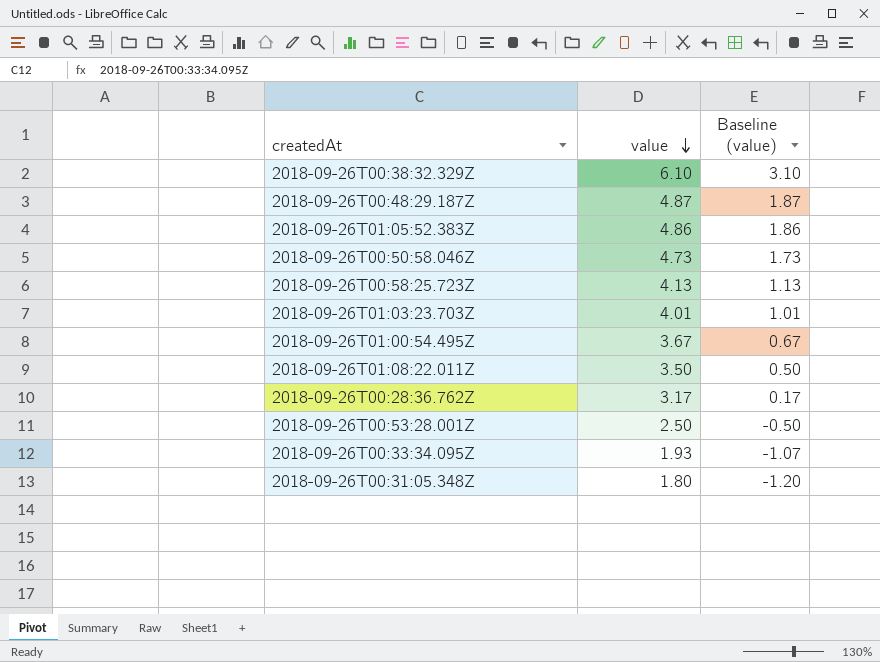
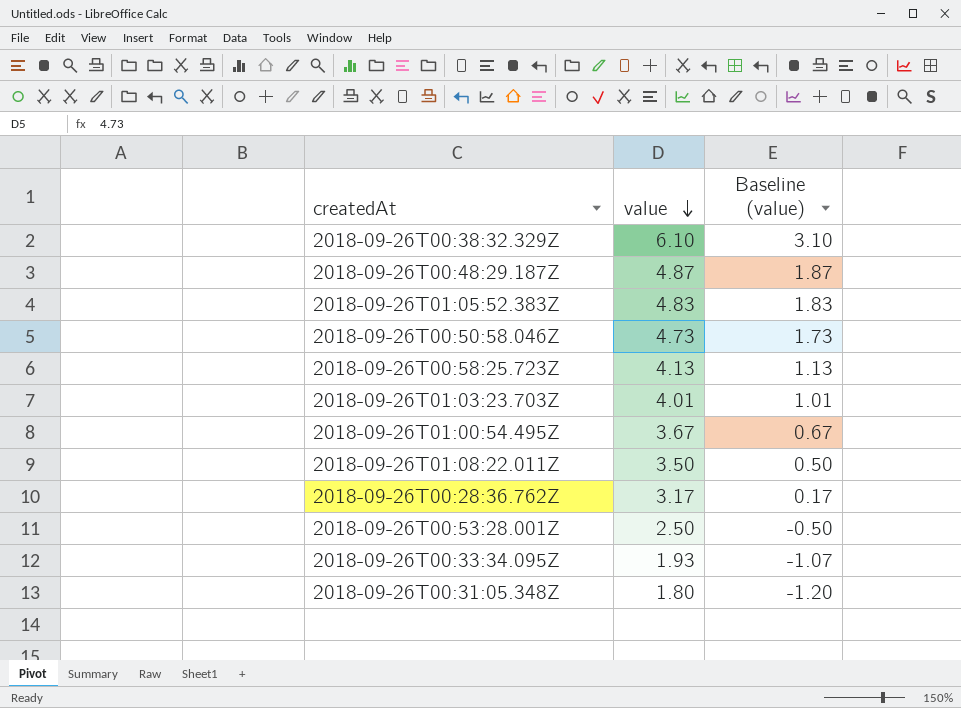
2018-09-26T01:05:52.383Z | value: 4.86 -> 4.83
2018-09-26T01:05:52.383Z | Baseline (value): 1.86 -> 1.83

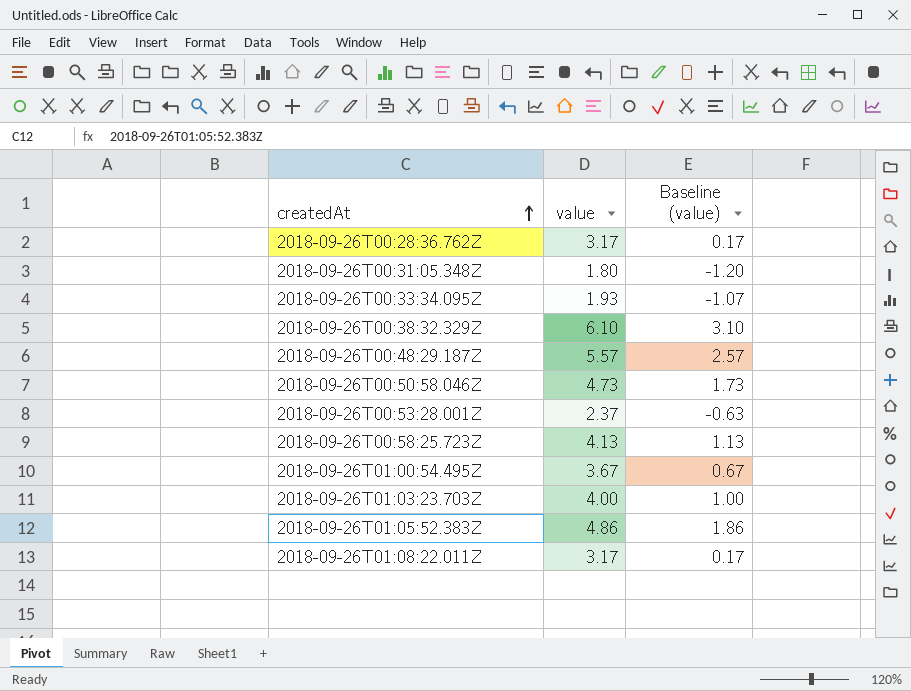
row order: value descending -> createdAt ascending
2018-09-26T00:48:29.187Z | value: 4.87 -> 5.57
2018-09-26T00:48:29.187Z | Baseline (value): 1.87 -> 2.57
2018-09-26T00:53:28.001Z | value: 2.50 -> 2.37
2018-09-26T00:53:28.001Z | Baseline (value): -0.50 -> -0.63
2018-09-26T01:03:23.703Z | value: 4.01 -> 4.00
2018-09-26T01:03:23.703Z | Baseline (value): 1.01 -> 1.00
2018-09-26T01:05:52.383Z | value: 4.83 -> 4.86
2018-09-26T01:05:52.383Z | Baseline (value): 1.83 -> 1.86
2018-09-26T01:08:22.011Z | value: 3.50 -> 3.17
2018-09-26T01:08:22.011Z | Baseline (value): 0.50 -> 0.17

